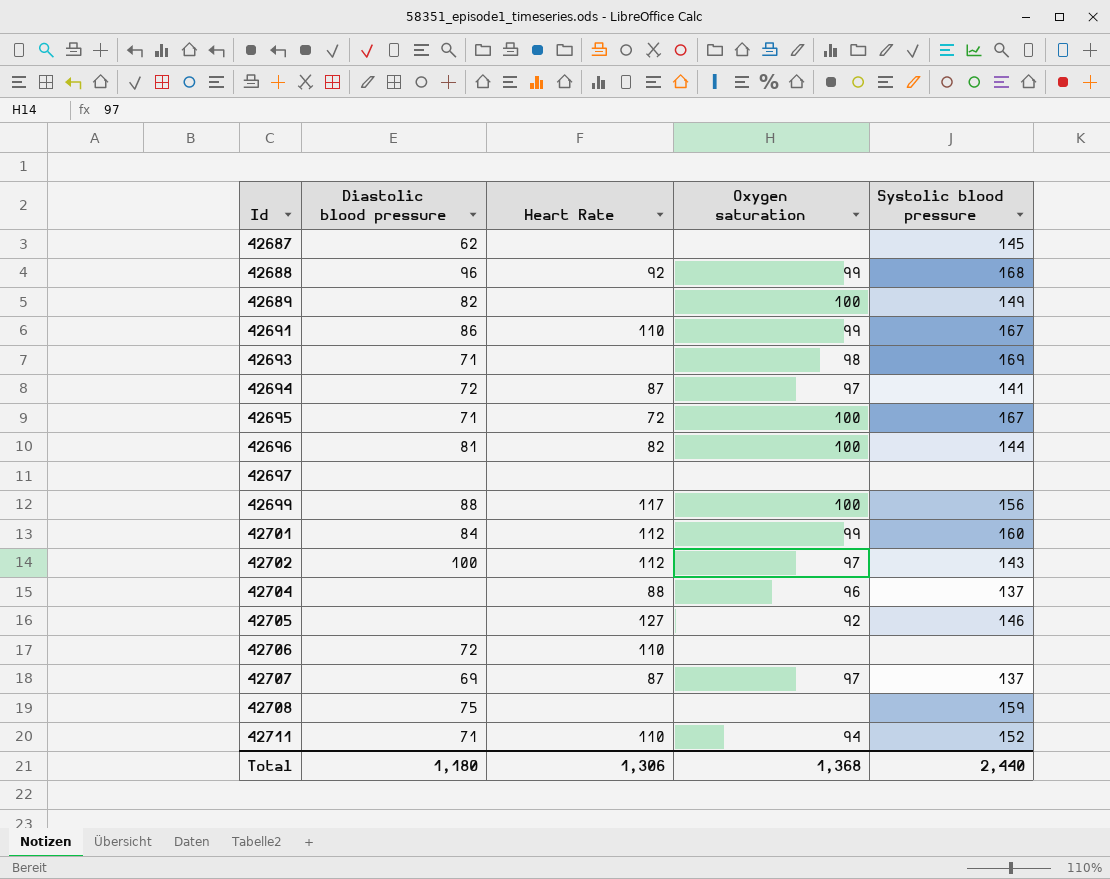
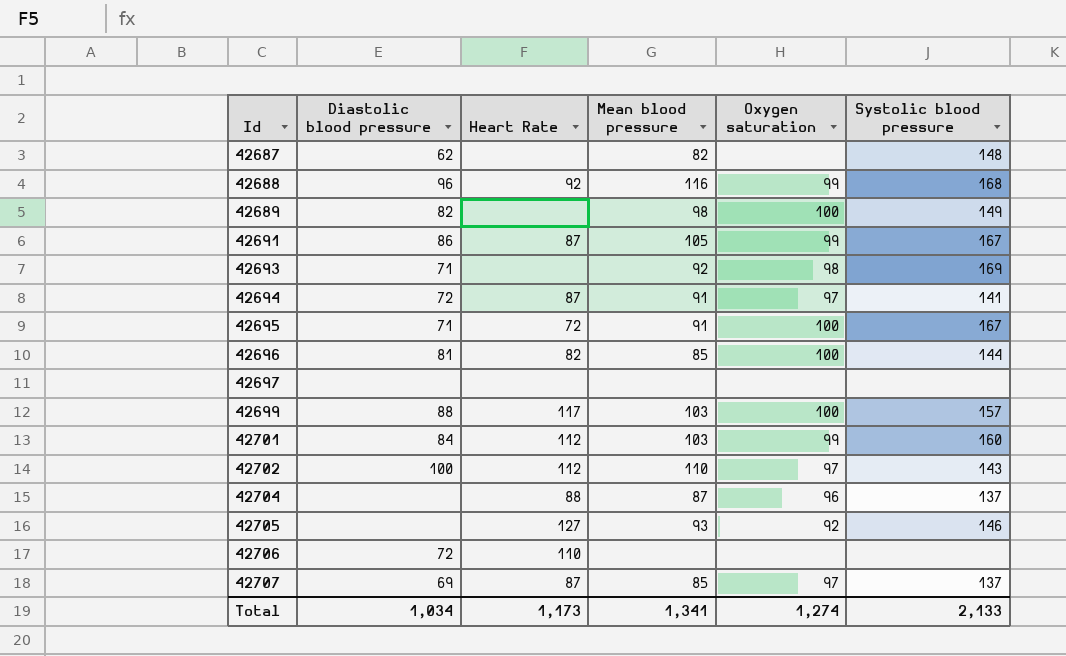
column Mean blood pressure | position: none -> 4
row 42708: 75 | none | none | 159 -> none
row 42711: 71 | 110 | 94 | 152 -> none
42687 | Systolic blood pressure: 145 -> 148
42691 | Heart Rate: 110 -> 87
42699 | Systolic blood pressure: 156 -> 157
Total | Diastolic blood pressure: 1,180 -> 1,034
Total | Heart Rate: 1,306 -> 1,173
Total | Oxygen saturation: 1,368 -> 1,274
Total | Systolic blood pressure: 2,440 -> 2,133

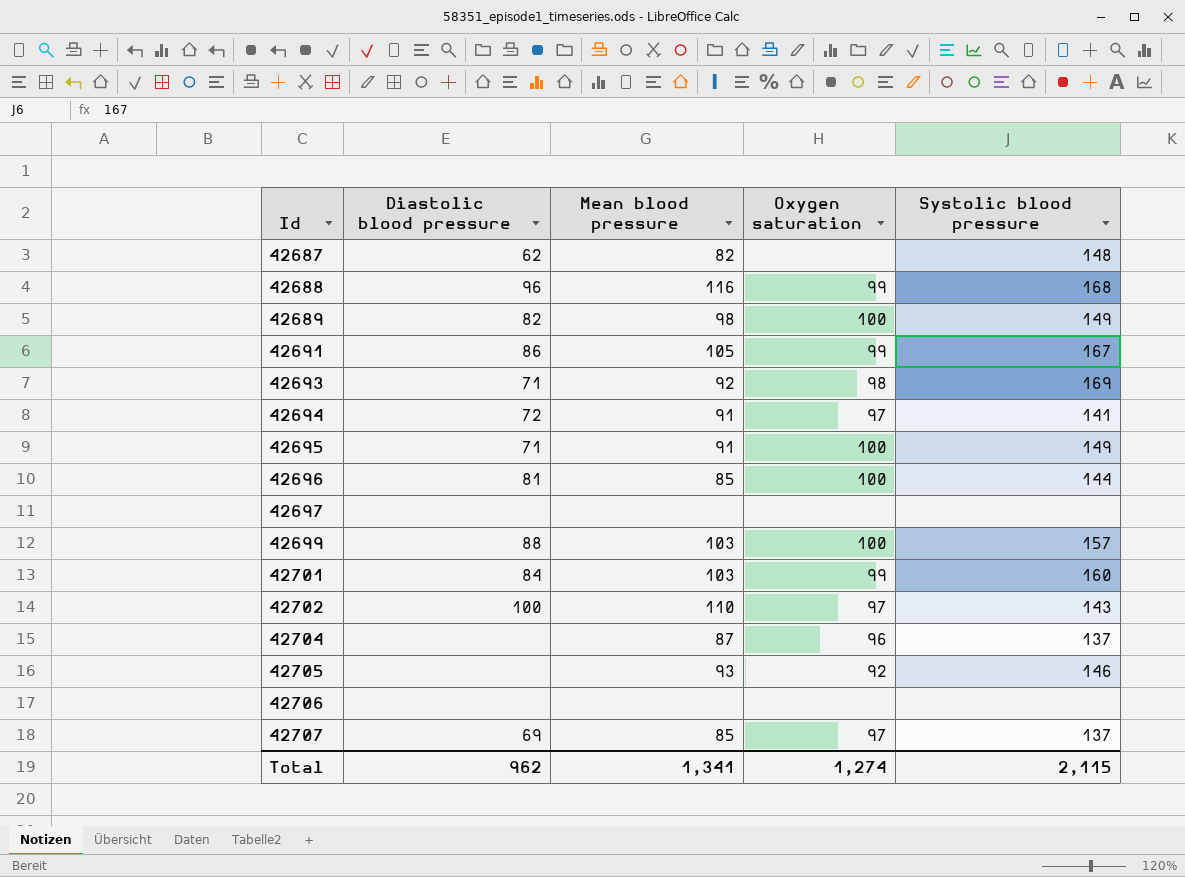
column Heart Rate | position: 3 -> none
42695 | Systolic blood pressure: 167 -> 149
42706 | Diastolic blood pressure: 72 -> none
Total | Diastolic blood pressure: 1,034 -> 962
Total | Systolic blood pressure: 2,133 -> 2,115

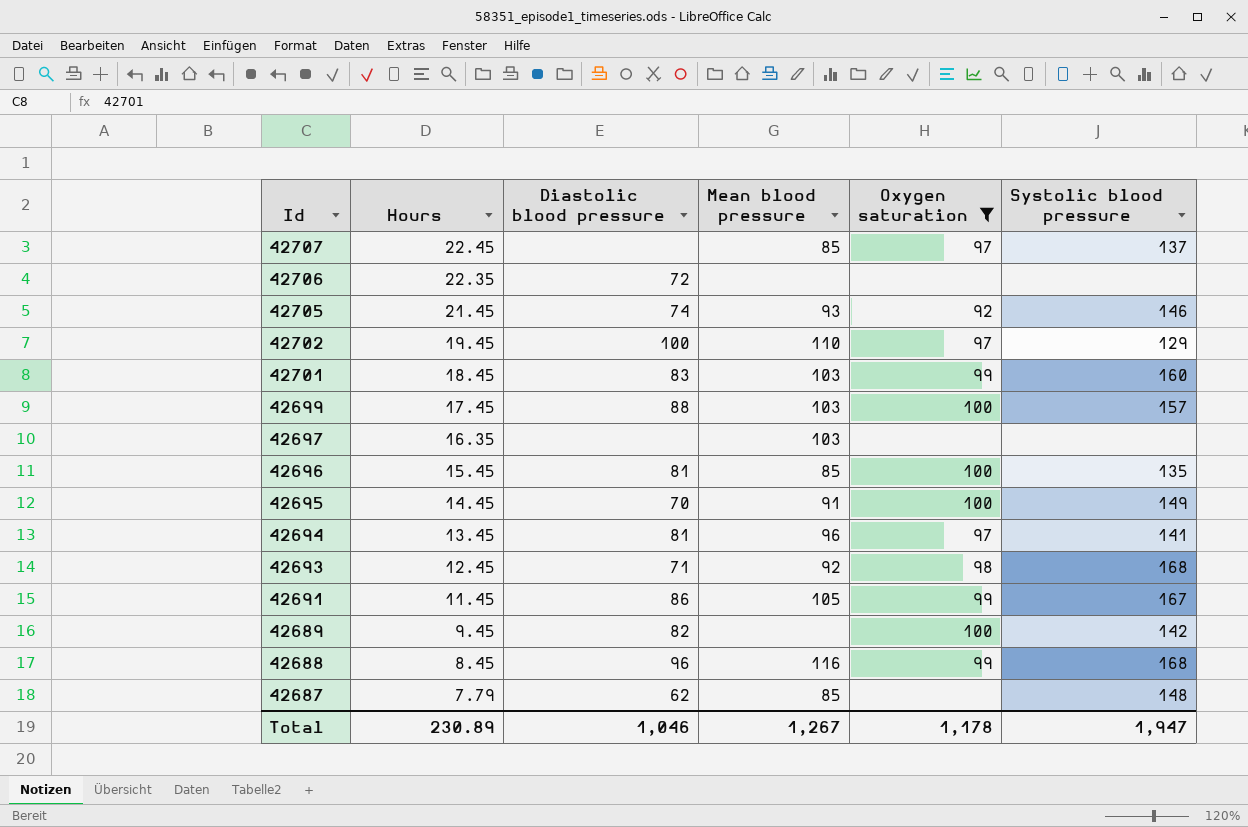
filter: none -> Oxygen saturation != 96
row order: Id ascending -> Id descending
column Hours | position: none -> 2
42707 | Diastolic blood pressure: 69 -> none
42706 | Diastolic blood pressure: none -> 72
42705 | Diastolic blood pressure: none -> 74
42702 | Systolic blood pressure: 143 -> 129
42701 | Diastolic blood pressure: 84 -> 83
42697 | Mean blood pressure: none -> 103
42696 | Systolic blood pressure: 144 -> 135
42695 | Diastolic blood pressure: 71 -> 70
42694 | Diastolic blood pressure: 72 -> 81
42694 | Mean blood pressure: 91 -> 96
42693 | Systolic blood pressure: 169 -> 168
42689 | Mean blood pressure: 98 -> none
42689 | Systolic blood pressure: 149 -> 142
42687 | Mean blood pressure: 82 -> 85
Total | Diastolic blood pressure: 962 -> 1,046
Total | Mean blood pressure: 1,341 -> 1,267
Total | Oxygen saturation: 1,274 -> 1,178
Total | Systolic blood pressure: 2,115 -> 1,947

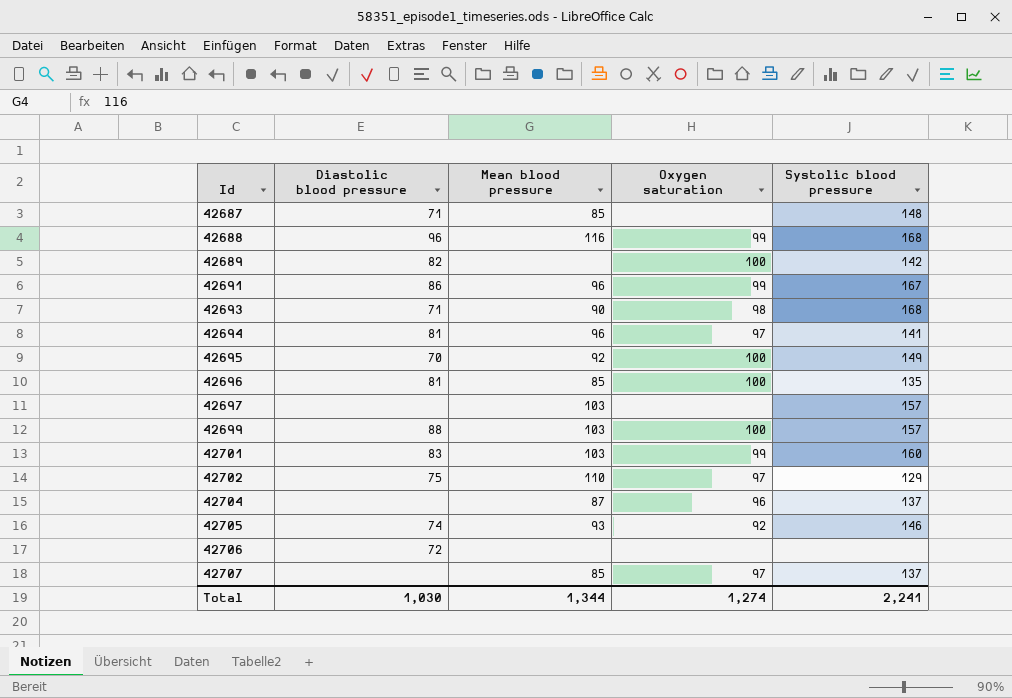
filter: Oxygen saturation != 96 -> none
row order: Id descending -> Id ascending
column Hours | position: 2 -> none
42687 | Diastolic blood pressure: 62 -> 71
42691 | Mean blood pressure: 105 -> 96
42693 | Mean blood pressure: 92 -> 90
42695 | Mean blood pressure: 91 -> 92
42697 | Systolic blood pressure: none -> 157
42702 | Diastolic blood pressure: 100 -> 75
Total | Diastolic blood pressure: 1,046 -> 1,030
Total | Mean blood pressure: 1,267 -> 1,344
Total | Oxygen saturation: 1,178 -> 1,274
Total | Systolic blood pressure: 1,947 -> 2,241

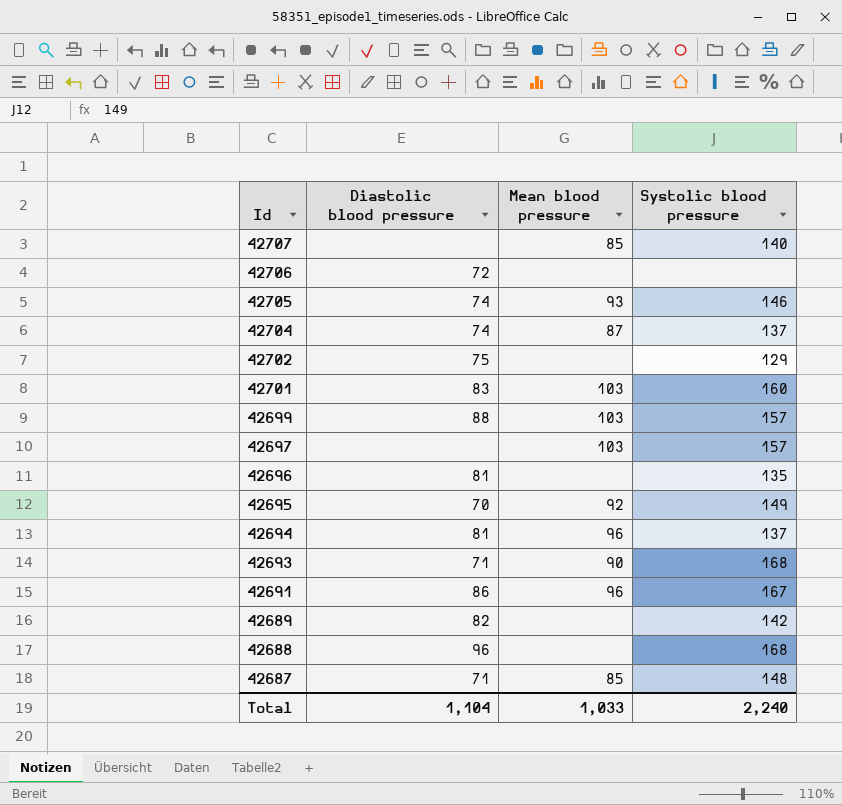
row order: Id ascending -> Id descending
column Oxygen saturation | position: 4 -> none
42707 | Systolic blood pressure: 137 -> 140
42704 | Diastolic blood pressure: none -> 74
42702 | Mean blood pressure: 110 -> none
42696 | Mean blood pressure: 85 -> none
42694 | Systolic blood pressure: 141 -> 137
42688 | Mean blood pressure: 116 -> none
Total | Diastolic blood pressure: 1,030 -> 1,104
Total | Mean blood pressure: 1,344 -> 1,033
Total | Systolic blood pressure: 2,241 -> 2,240

